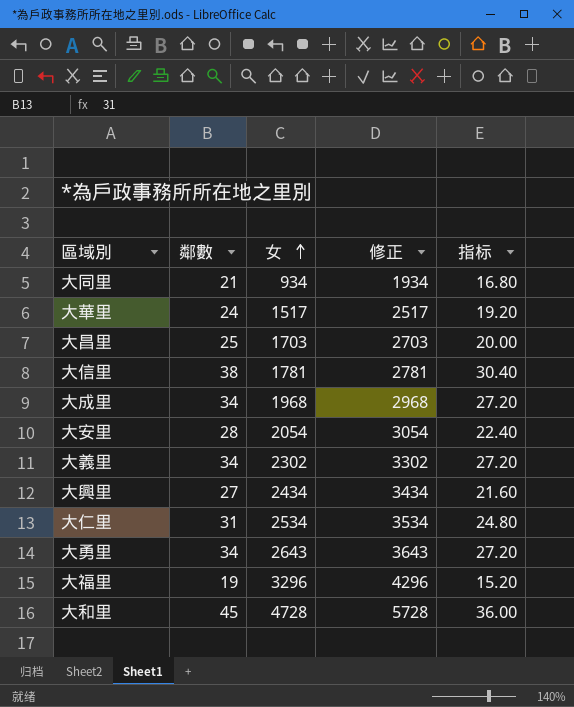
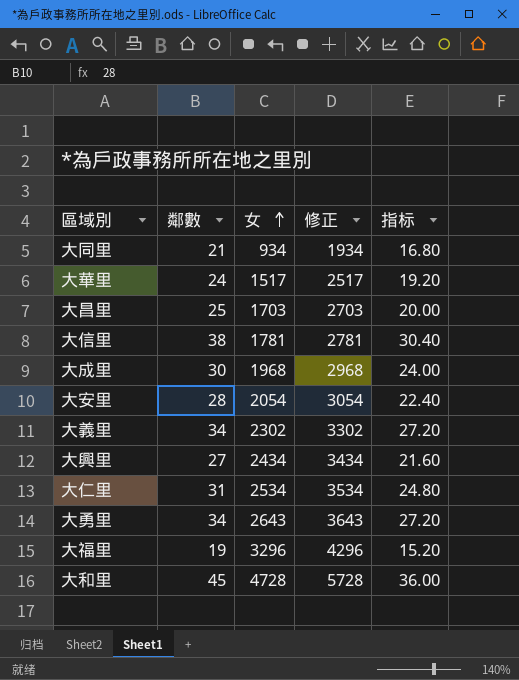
大成里 | 鄰數: 34 -> 30
大成里 | 指标: 27.20 -> 24.00

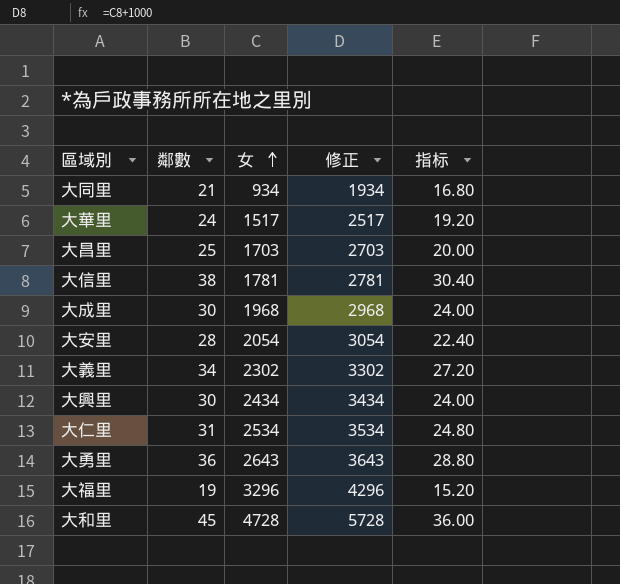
大興里 | 鄰數: 27 -> 30
大興里 | 指标: 21.60 -> 24.00
大勇里 | 鄰數: 34 -> 36
大勇里 | 指标: 27.20 -> 28.80

